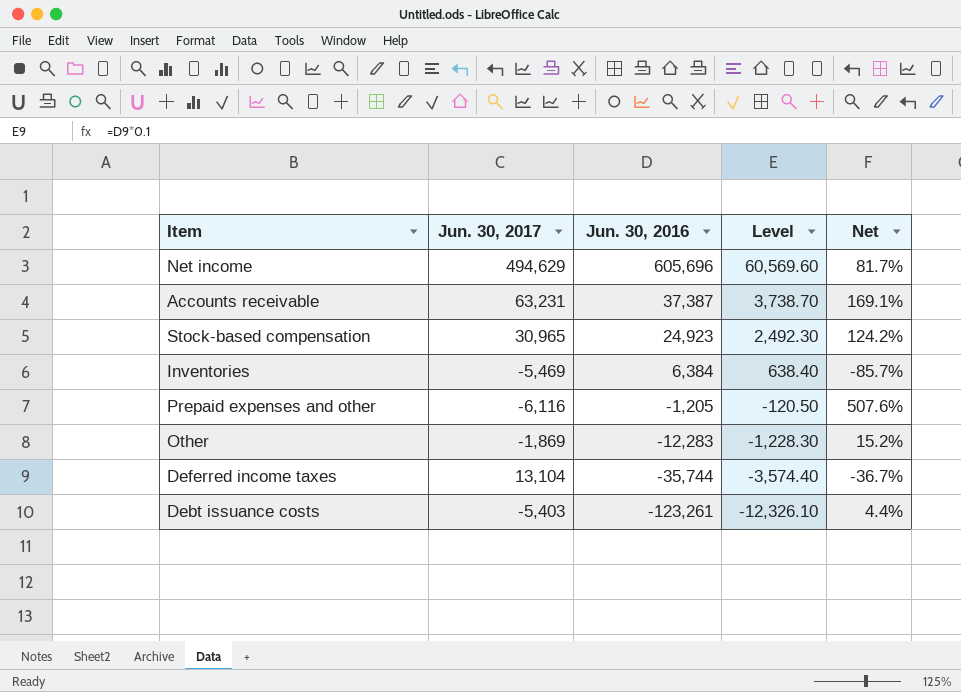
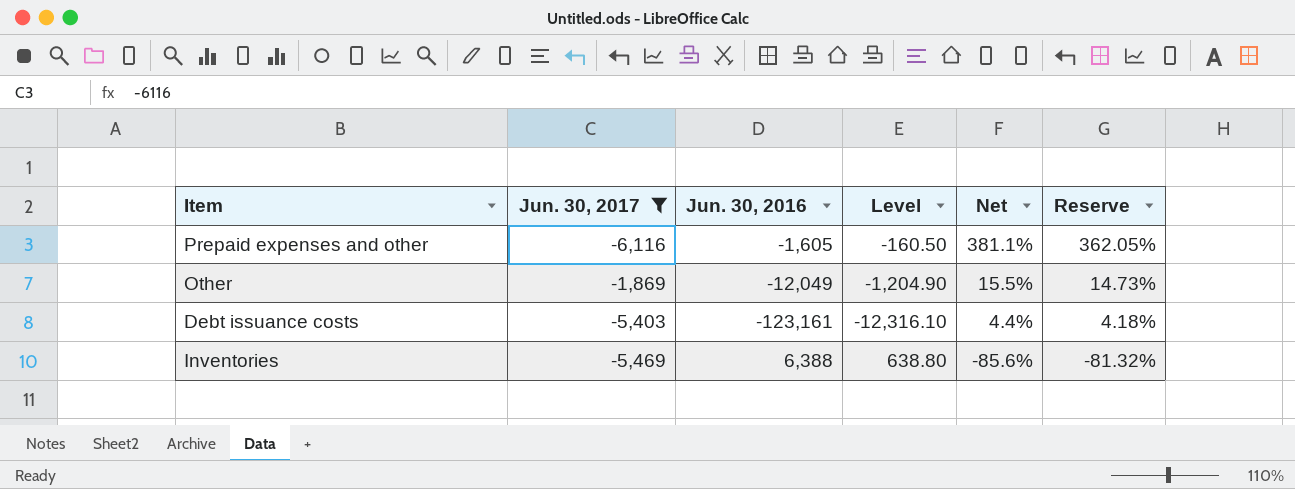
filter: none -> Jun. 30, 2017 <= -1,869
row order: Jun. 30, 2016 descending -> Net descending
column Reserve | formula: none -> [Net] * 0.95
Prepaid expenses and other | Jun. 30, 2016: -1,205 -> -1,605
Prepaid expenses and other | Level: -120.50 -> -160.50
Prepaid expenses and other | Net: 507.6% -> 381.1%
Other | Jun. 30, 2016: -12,283 -> -12,049
Other | Level: -1,228.30 -> -1,204.90
Other | Net: 15.2% -> 15.5%
Debt issuance costs | Jun. 30, 2016: -123,261 -> -123,161
Debt issuance costs | Level: -12,326.10 -> -12,316.10
Inventories | Jun. 30, 2016: 6,384 -> 6,388
Inventories | Level: 638.40 -> 638.80
Inventories | Net: -85.7% -> -85.6%

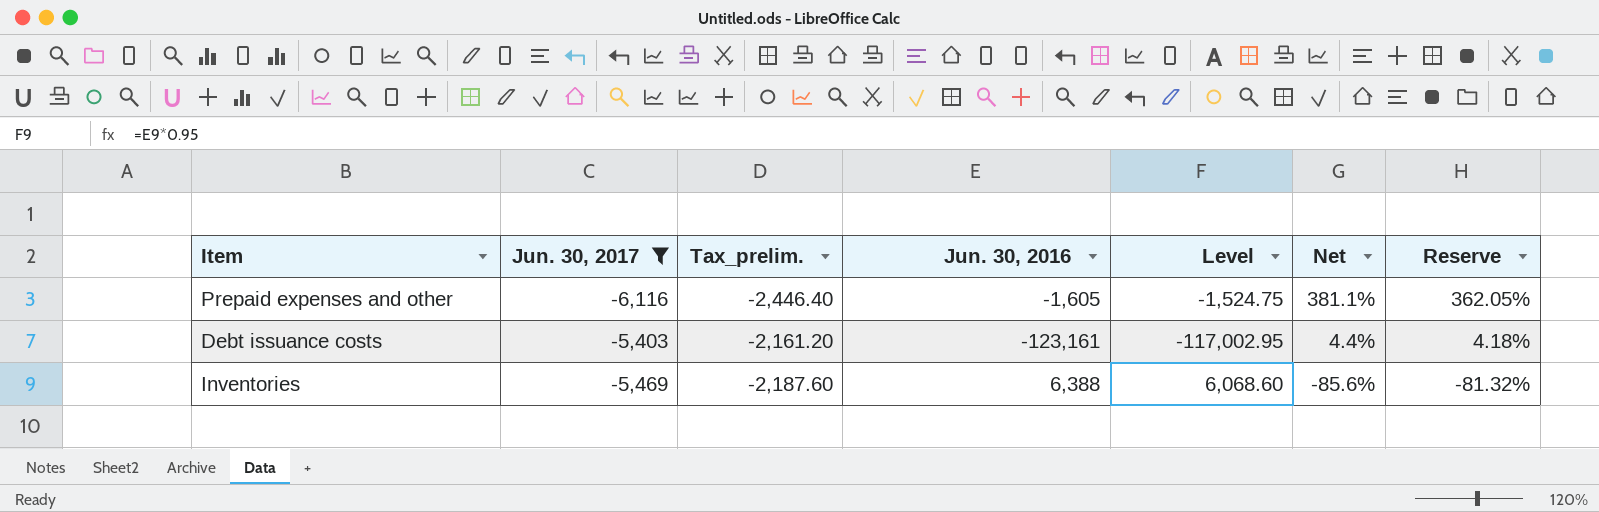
column Tax_prelim. | formula: none -> [Jun. 30, 2017] * 0.4
column Level | formula: [Jun. 30, 2016] * 0.1 -> [Jun. 30, 2016] * 0.95
row Other: -1,869 | -12,049 | -1,204.90 | 15.5% | 14.73% -> none

